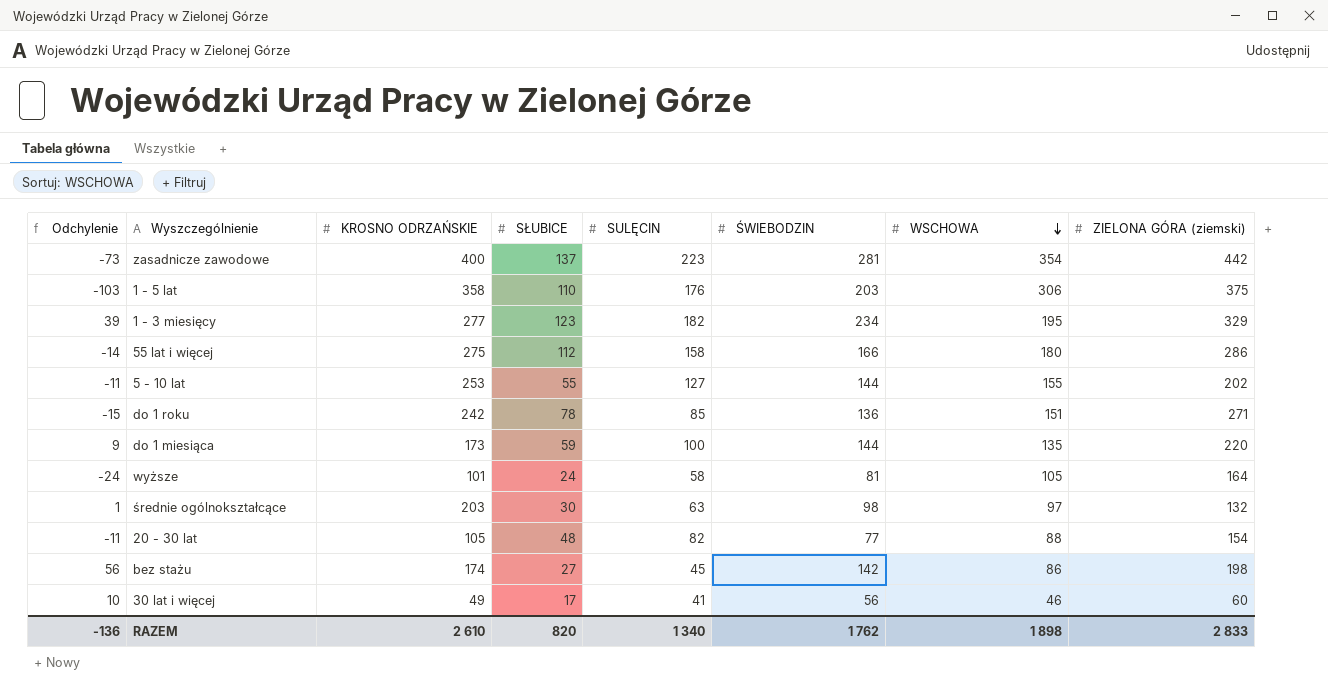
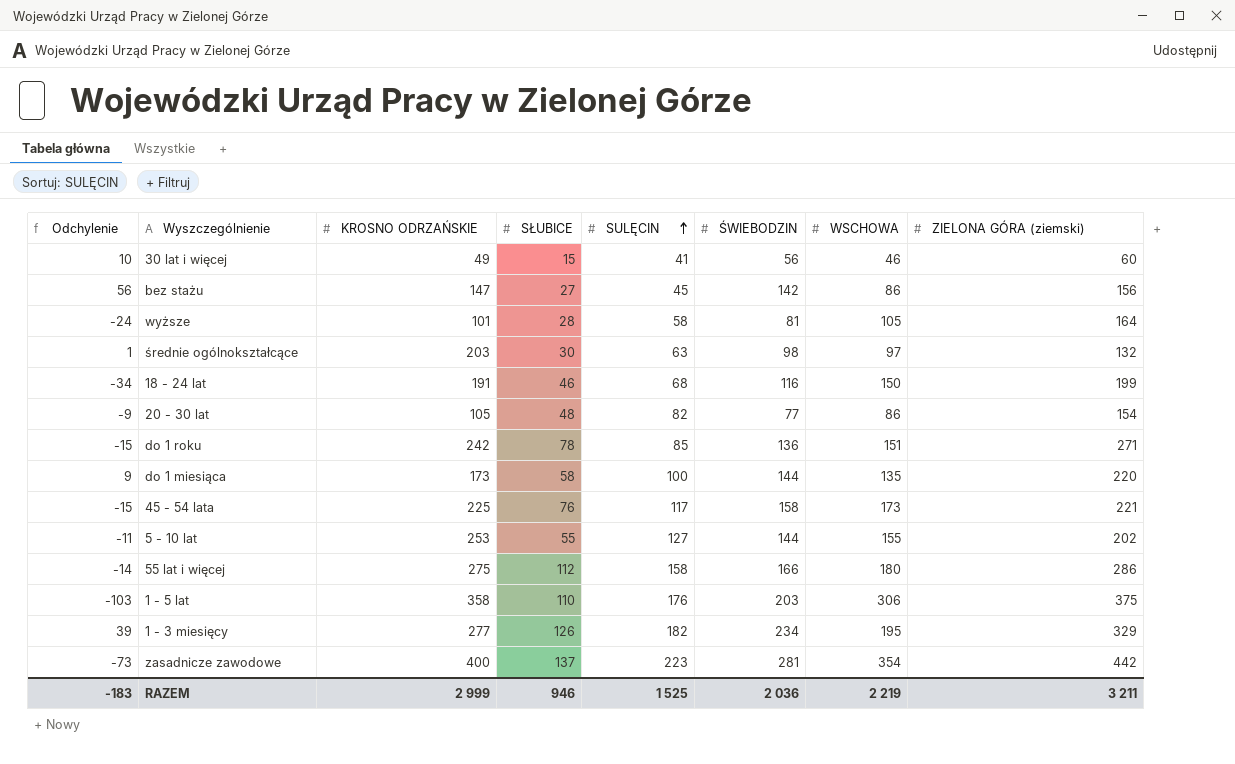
row order: WSCHOWA descending -> SULĘCIN ascending
30 lat i więcej | SŁUBICE: 17 -> 15
bez stażu | KROSNO ODRZAŃSKIE: 174 -> 147
bez stażu | ZIELONA GÓRA (ziemski): 198 -> 156
wyższe | SŁUBICE: 24 -> 28
row 18 - 24 lat: none -> -34 | 191 | 46 | 68 | 116 | 150 | 199
20 - 30 lat | Odchylenie: -11 -> -9
20 - 30 lat | WSCHOWA: 88 -> 86
do 1 miesiąca | SŁUBICE: 59 -> 58
row 45 - 54 lata: none -> -15 | 225 | 76 | 117 | 158 | 173 | 221
1 - 3 miesięcy | SŁUBICE: 123 -> 126
RAZEM | Odchylenie: -136 -> -183
RAZEM | KROSNO ODRZAŃSKIE: 2 610 -> 2 999
RAZEM | SŁUBICE: 820 -> 946
RAZEM | SULĘCIN: 1 340 -> 1 525
RAZEM | ŚWIEBODZIN: 1 762 -> 2 036
RAZEM | WSCHOWA: 1 898 -> 2 219
RAZEM | ZIELONA GÓRA (ziemski): 2 833 -> 3 211

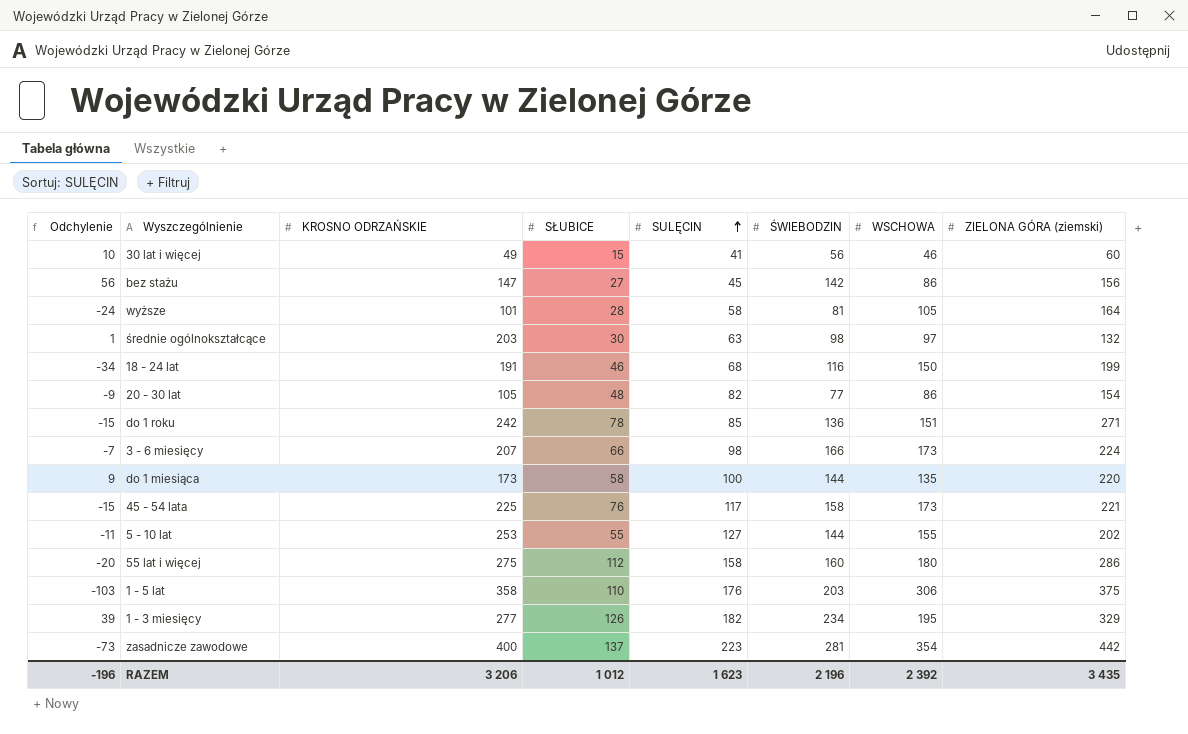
row 3 - 6 miesięcy: none -> -7 | 207 | 66 | 98 | 166 | 173 | 224
55 lat i więcej | Odchylenie: -14 -> -20
55 lat i więcej | ŚWIEBODZIN: 166 -> 160
RAZEM | Odchylenie: -183 -> -196
RAZEM | KROSNO ODRZAŃSKIE: 2 999 -> 3 206
RAZEM | SŁUBICE: 946 -> 1 012
RAZEM | SULĘCIN: 1 525 -> 1 623
RAZEM | ŚWIEBODZIN: 2 036 -> 2 196
RAZEM | WSCHOWA: 2 219 -> 2 392
RAZEM | ZIELONA GÓRA (ziemski): 3 211 -> 3 435

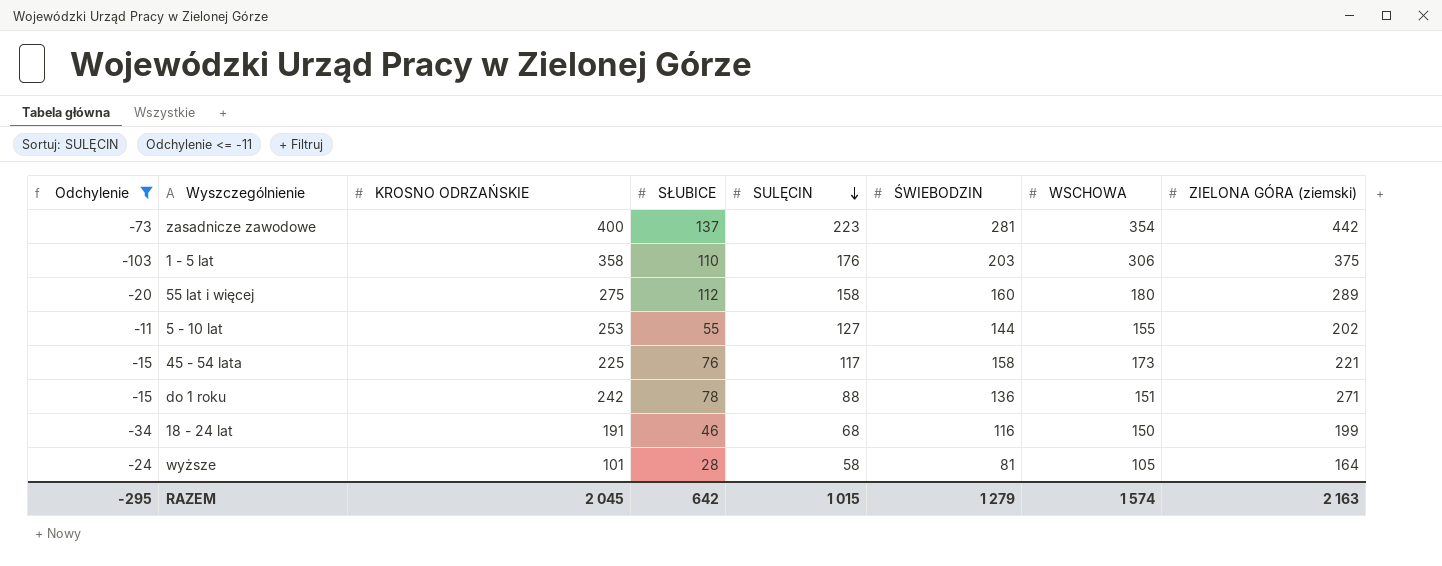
filter: none -> Odchylenie <= -11
row order: SULĘCIN ascending -> SULĘCIN descending
55 lat i więcej | ZIELONA GÓRA (ziemski): 286 -> 289
do 1 roku | SULĘCIN: 85 -> 88
RAZEM | Odchylenie: -196 -> -295
RAZEM | KROSNO ODRZAŃSKIE: 3 206 -> 2 045
RAZEM | SŁUBICE: 1 012 -> 642
RAZEM | SULĘCIN: 1 623 -> 1 015
RAZEM | ŚWIEBODZIN: 2 196 -> 1 279
RAZEM | WSCHOWA: 2 392 -> 1 574
RAZEM | ZIELONA GÓRA (ziemski): 3 435 -> 2 163

